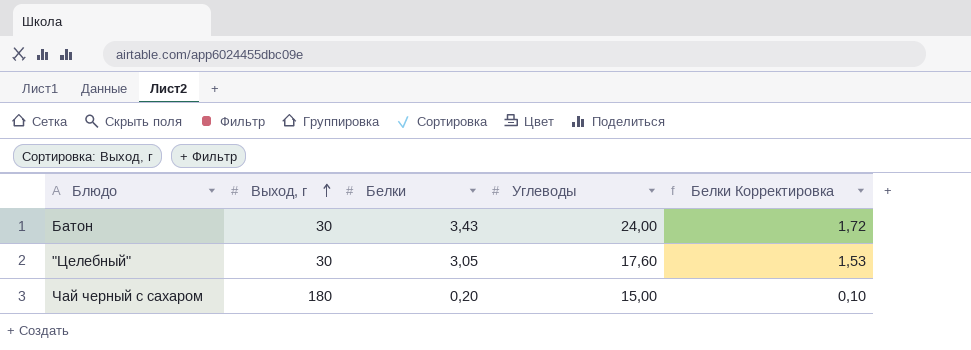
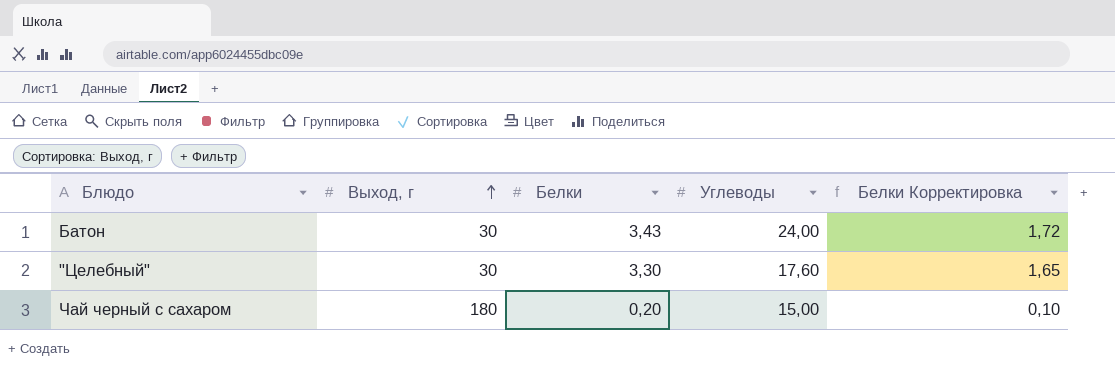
"Целебный" | Белки: 3,05 -> 3,30
"Целебный" | Белки Корректировка: 1,53 -> 1,65

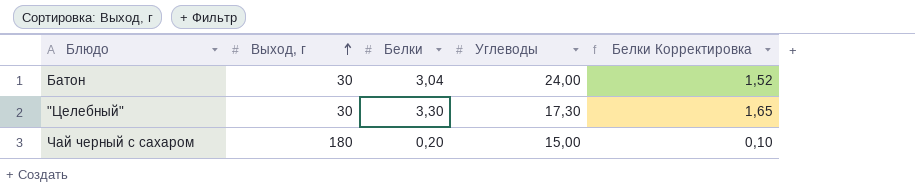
Батон | Белки: 3,43 -> 3,04
Батон | Белки Корректировка: 1,72 -> 1,52
"Целебный" | Углеводы: 17,60 -> 17,30

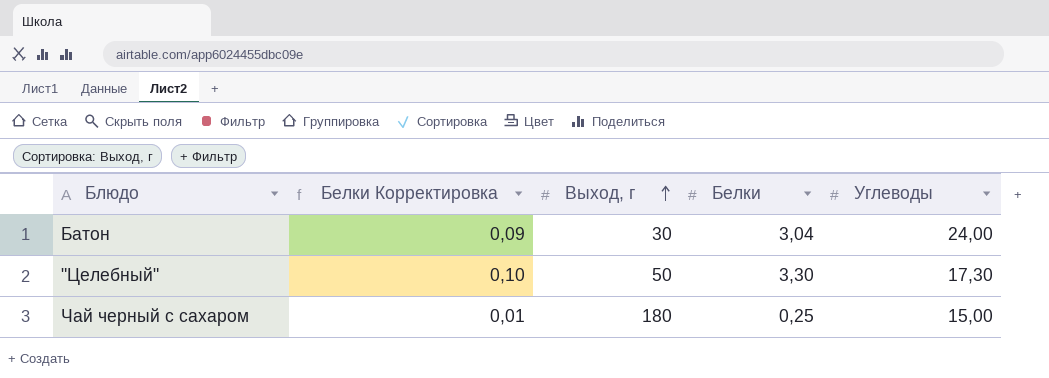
column Белки Корректировка | formula: [Белки] * 0,5 -> [Белки] * 0,03
column Белки Корректировка | position: 5 -> 2
"Целебный" | Выход, г: 30 -> 50
Чай черный с сахаром | Белки: 0,20 -> 0,25

